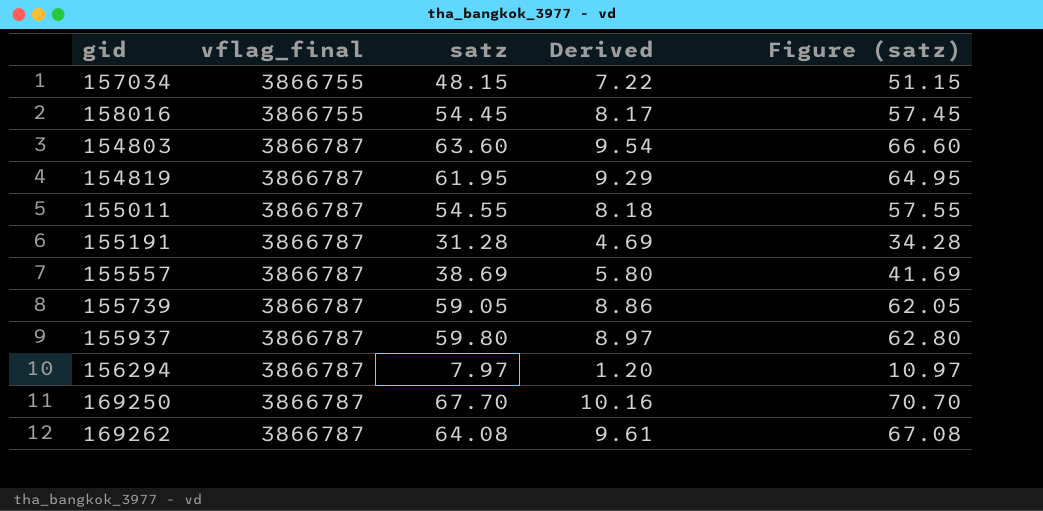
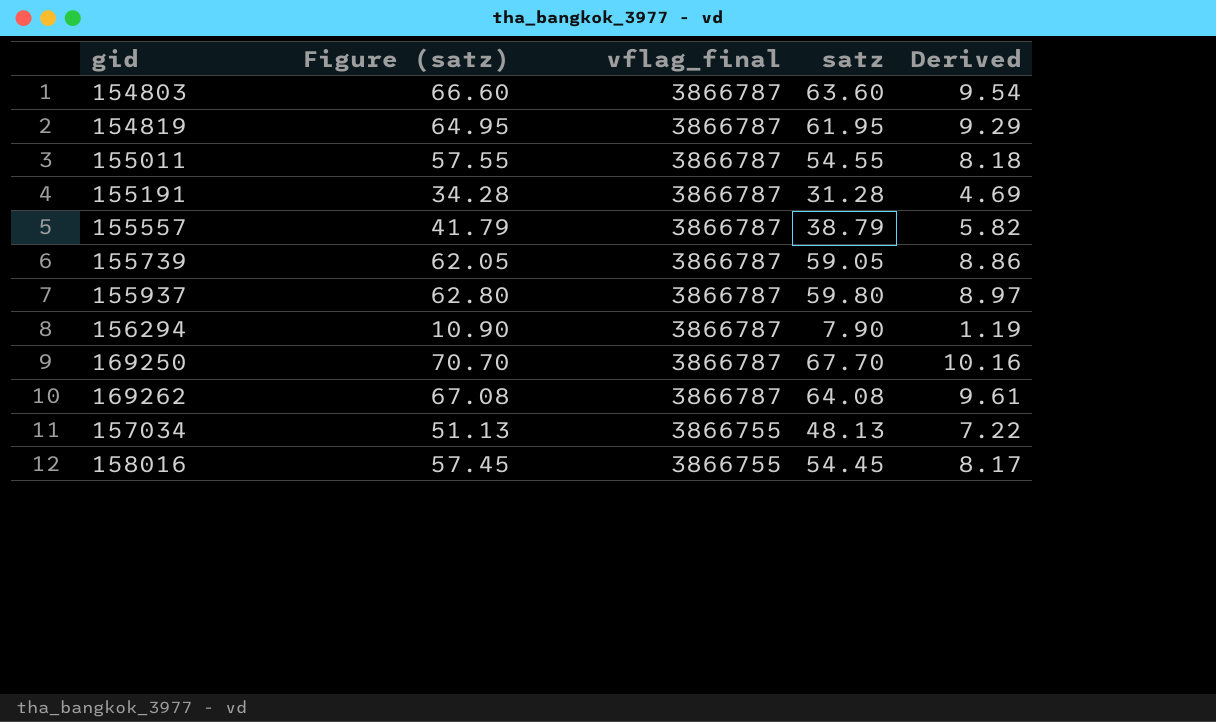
row order: vflag_final ascending -> vflag_final descending
column Figure (satz) | position: 5 -> 2
155557 | Figure (satz): 41.69 -> 41.79
155557 | satz: 38.69 -> 38.79
155557 | Derived: 5.80 -> 5.82
156294 | Figure (satz): 10.97 -> 10.90
156294 | satz: 7.97 -> 7.90
156294 | Derived: 1.20 -> 1.19
157034 | Figure (satz): 51.15 -> 51.13
157034 | satz: 48.15 -> 48.13

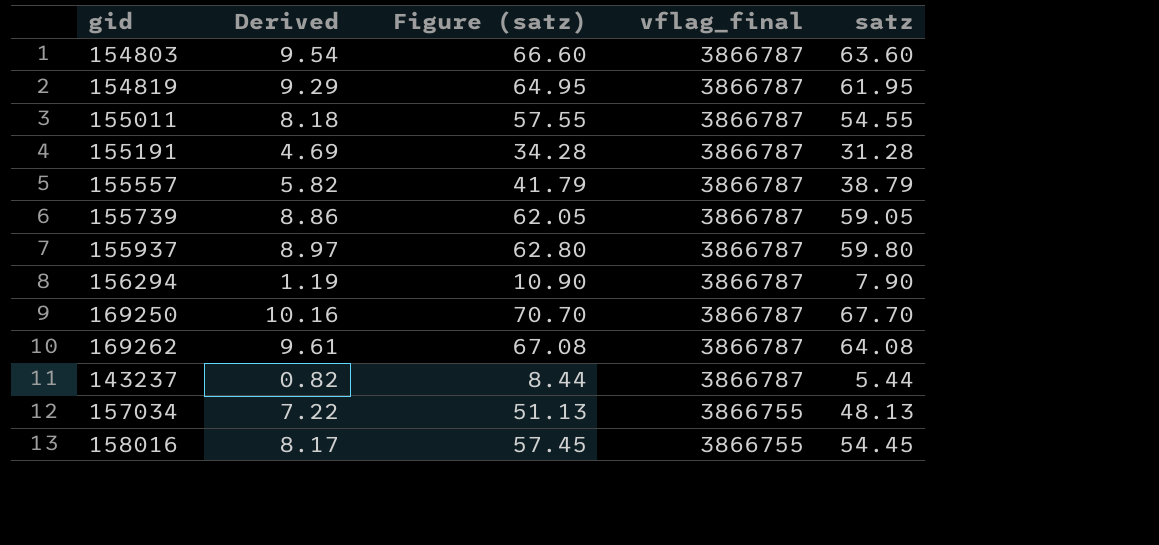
column Derived | position: 5 -> 2
row 143237: none -> 0.82 | 8.44 | 3866787 | 5.44

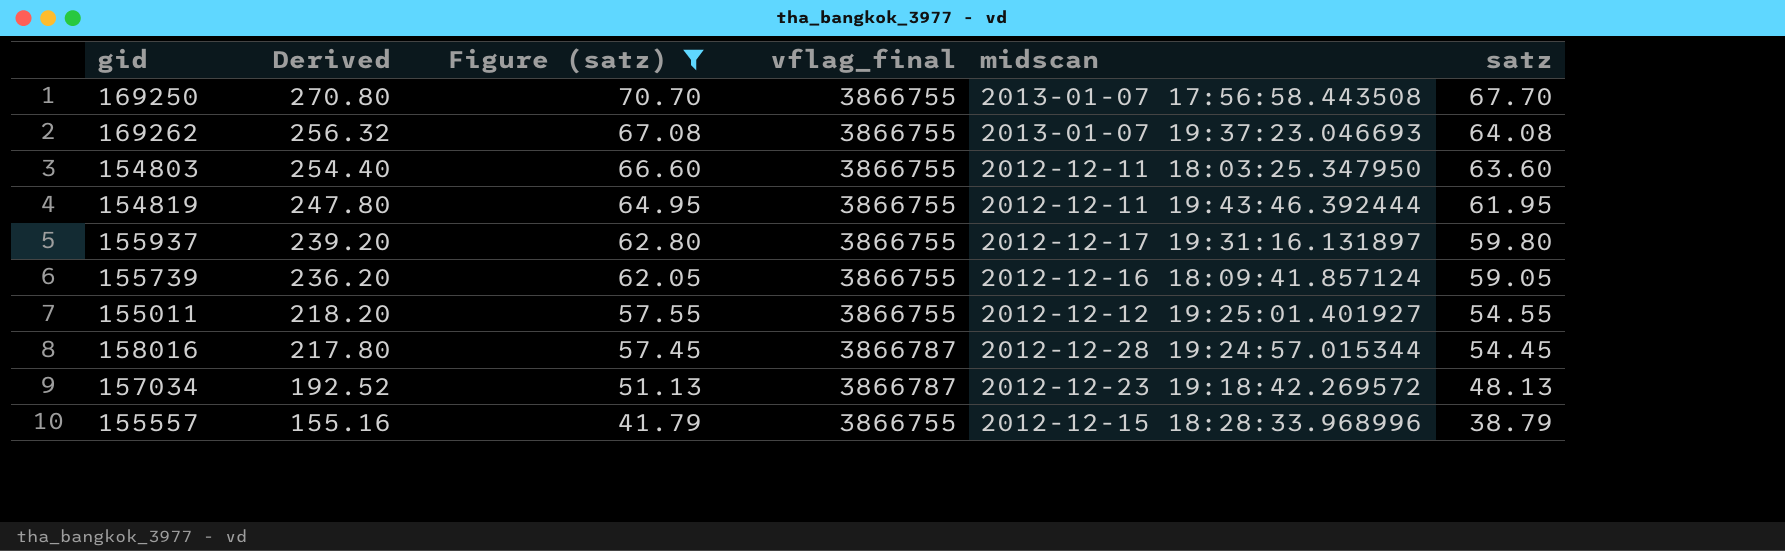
filter: none -> Figure (satz) >= 41.79
row order: vflag_final descending -> Derived descending
column Derived | formula: [satz] * 0.15 -> [satz] * 4
column midscan | position: none -> 5
169250 | vflag_final: 3866787 -> 3866755
169262 | vflag_final: 3866787 -> 3866755
154803 | vflag_final: 3866787 -> 3866755
154819 | vflag_final: 3866787 -> 3866755
155937 | vflag_final: 3866787 -> 3866755
155739 | vflag_final: 3866787 -> 3866755
155011 | vflag_final: 3866787 -> 3866755
158016 | vflag_final: 3866755 -> 3866787
157034 | vflag_final: 3866755 -> 3866787
155557 | vflag_final: 3866787 -> 3866755

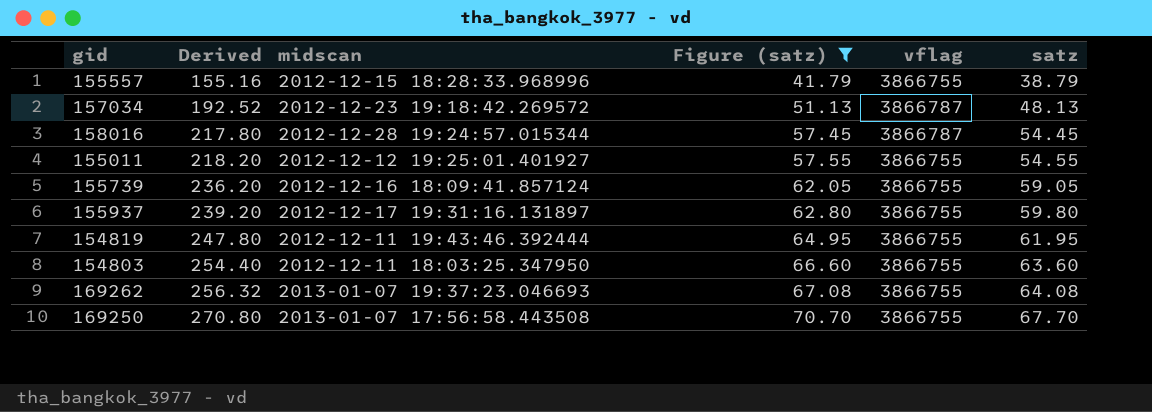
row order: Derived descending -> Derived ascending
column midscan | position: 5 -> 3
column name: vflag_final -> vflag

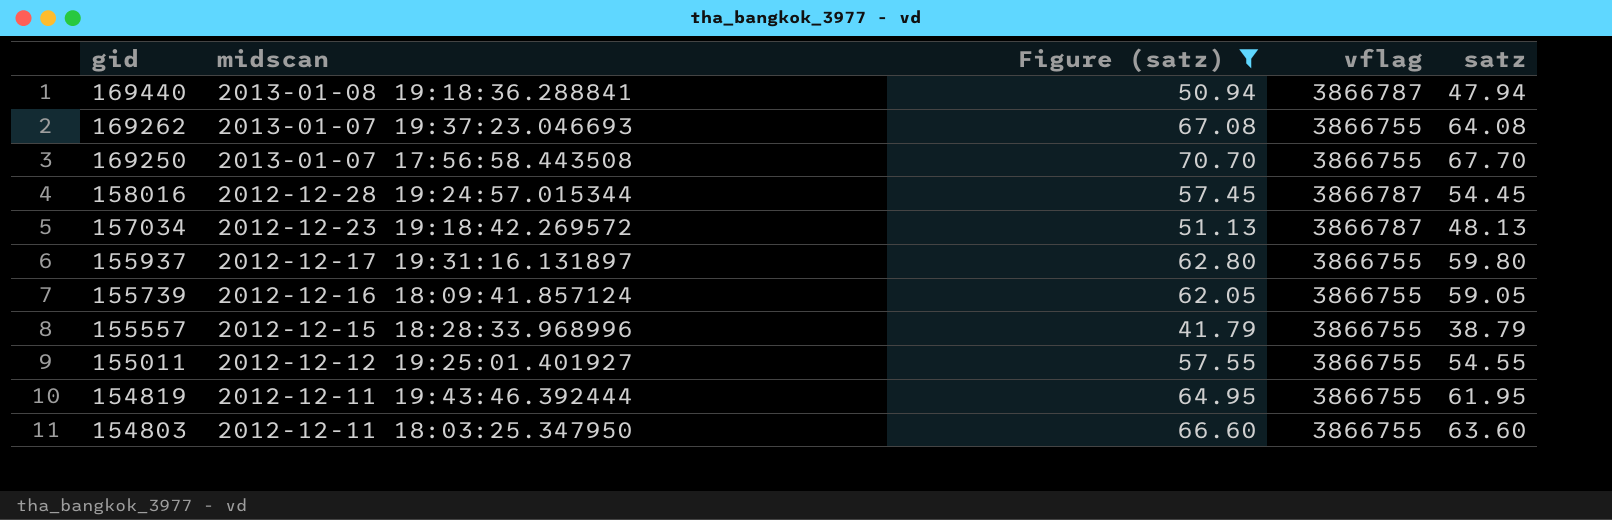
row order: Derived ascending -> gid descending
column Derived | formula: [satz] * 4 -> none
row 169440: none -> 2013-01-08 19:18:36.288841 | 50.94 | 3866787 | 47.94

